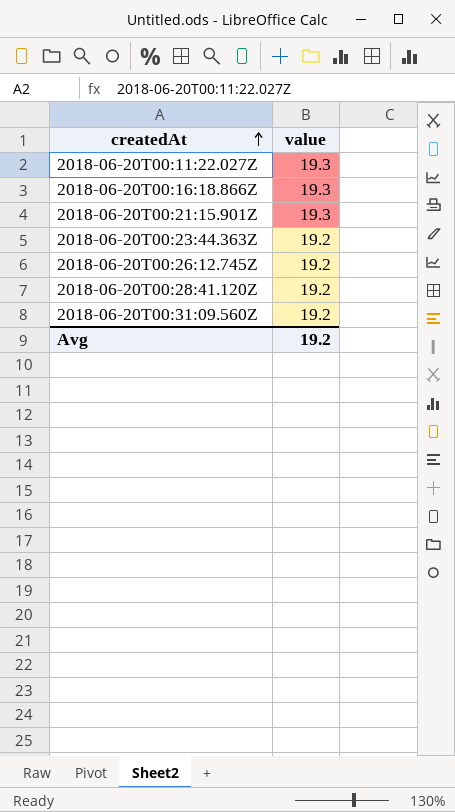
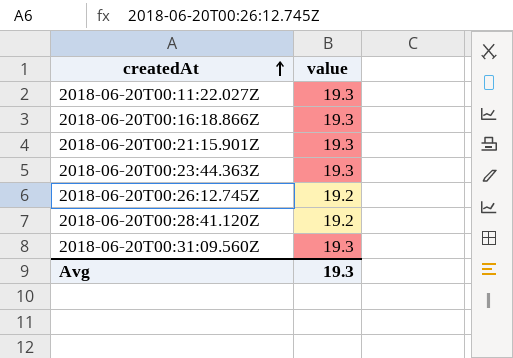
2018-06-20T00:23:44.363Z | value: 19.2 -> 19.3
2018-06-20T00:31:09.560Z | value: 19.2 -> 19.3
Avg | value: 19.2 -> 19.3

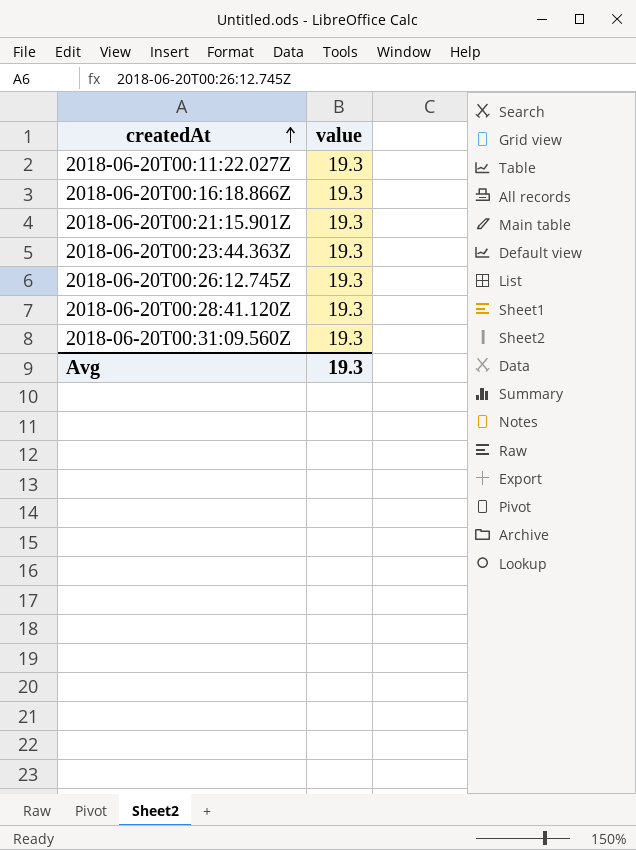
2018-06-20T00:26:12.745Z | value: 19.2 -> 19.3
2018-06-20T00:28:41.120Z | value: 19.2 -> 19.3

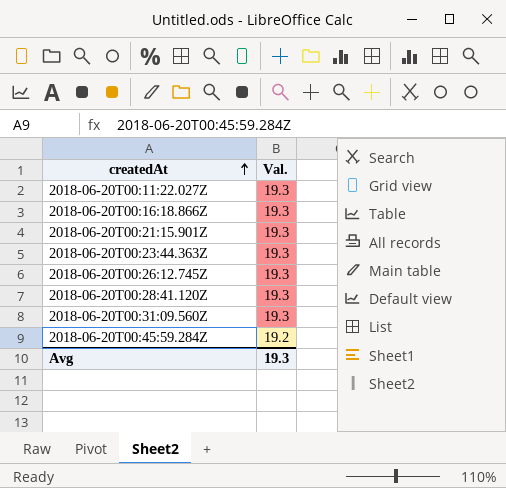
column name: value -> Val.
row 2018-06-20T00:45:59.284Z: none -> 19.2

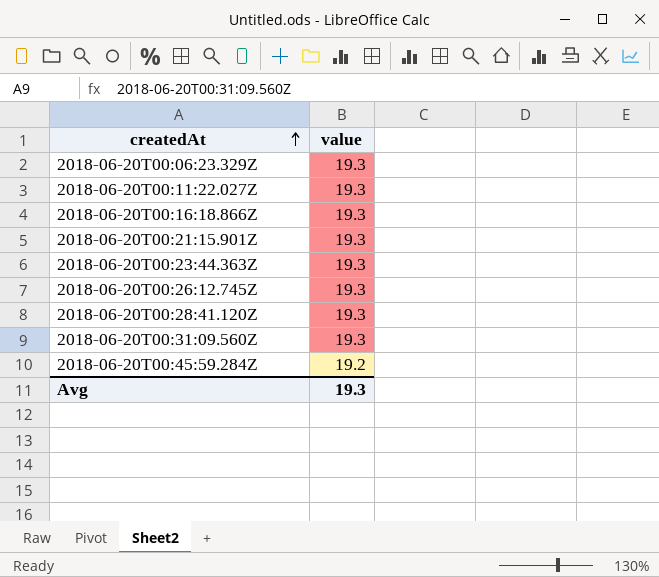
column name: Val. -> value
row 2018-06-20T00:06:23.329Z: none -> 19.3

